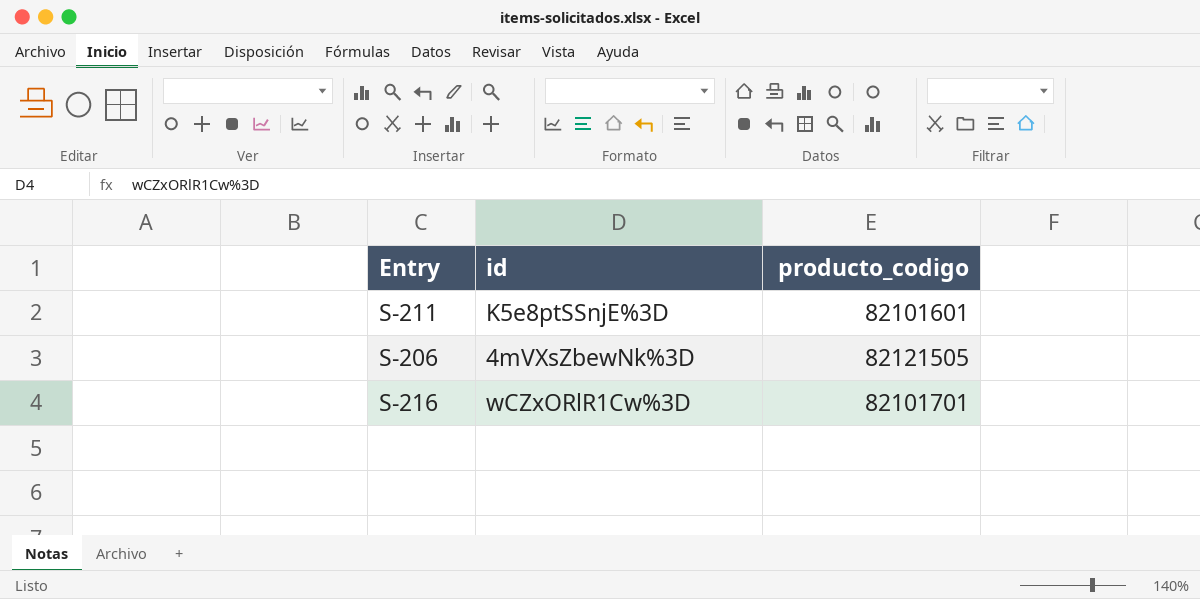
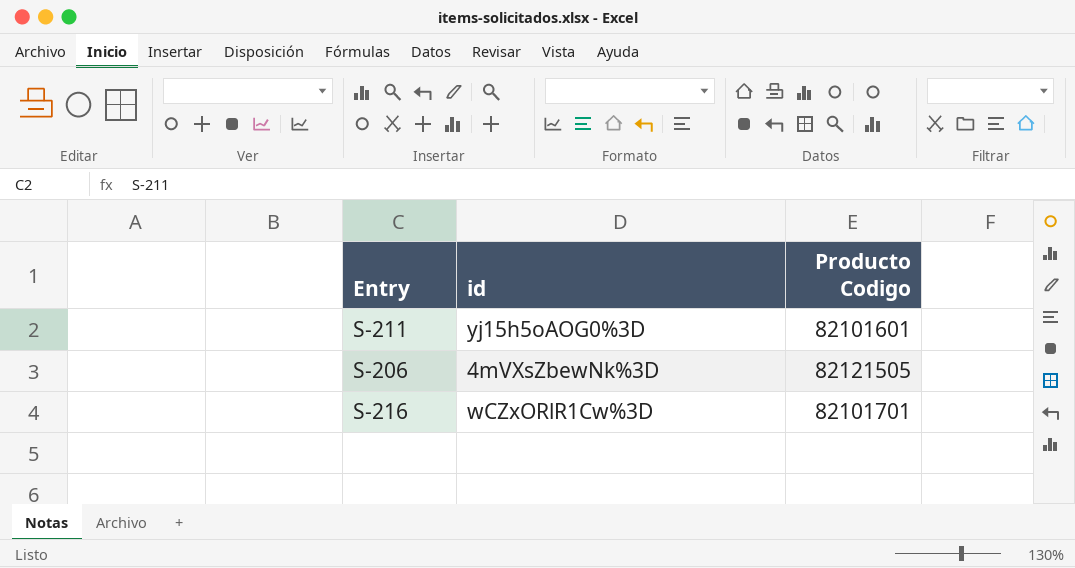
column name: producto_codigo -> Producto Codigo
S-211 | id: K5e8ptSSnjE%3D -> yj15h5oAOG0%3D

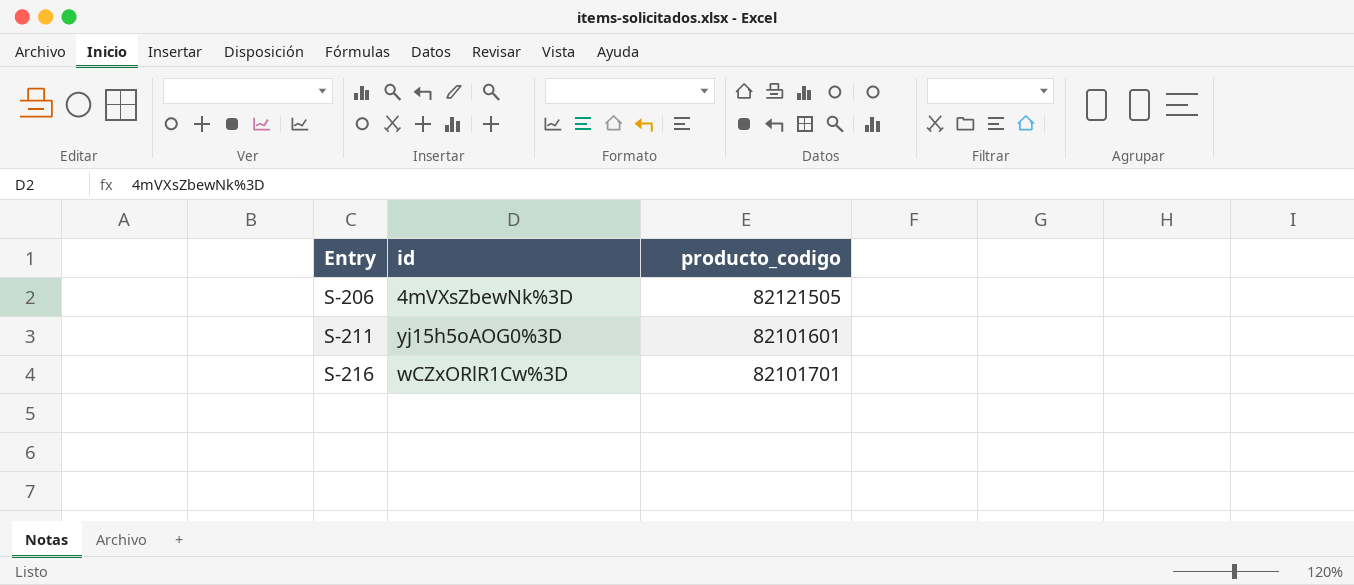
row order: none -> Entry ascending
column name: Producto Codigo -> producto_codigo

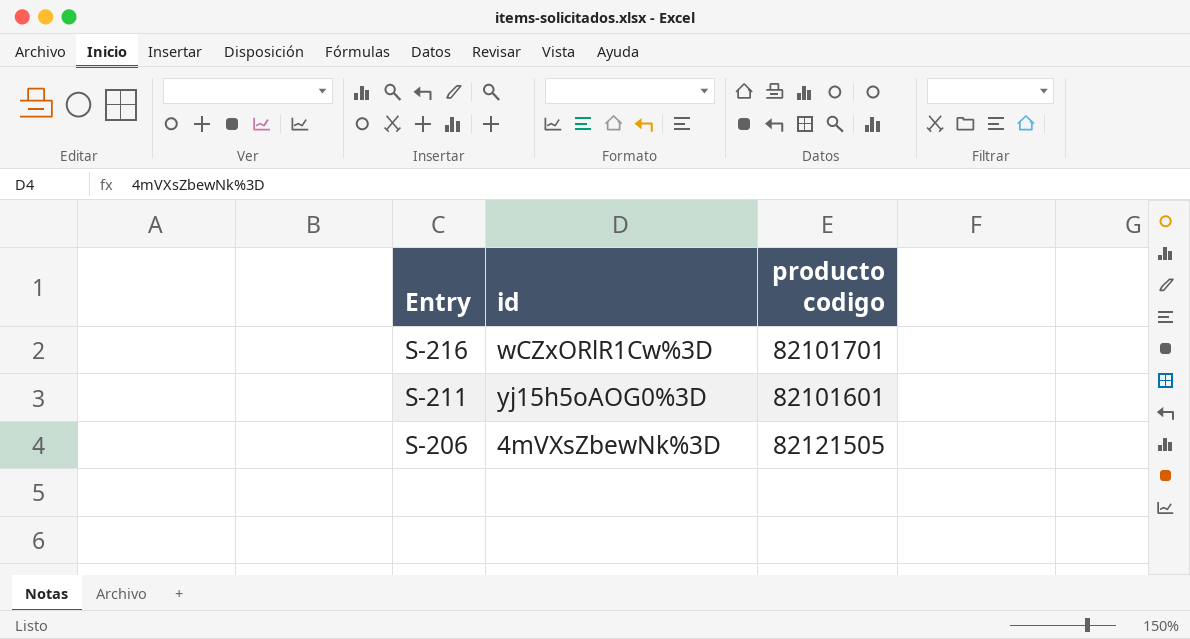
row order: Entry ascending -> Entry descending
column name: producto_codigo -> producto codigo

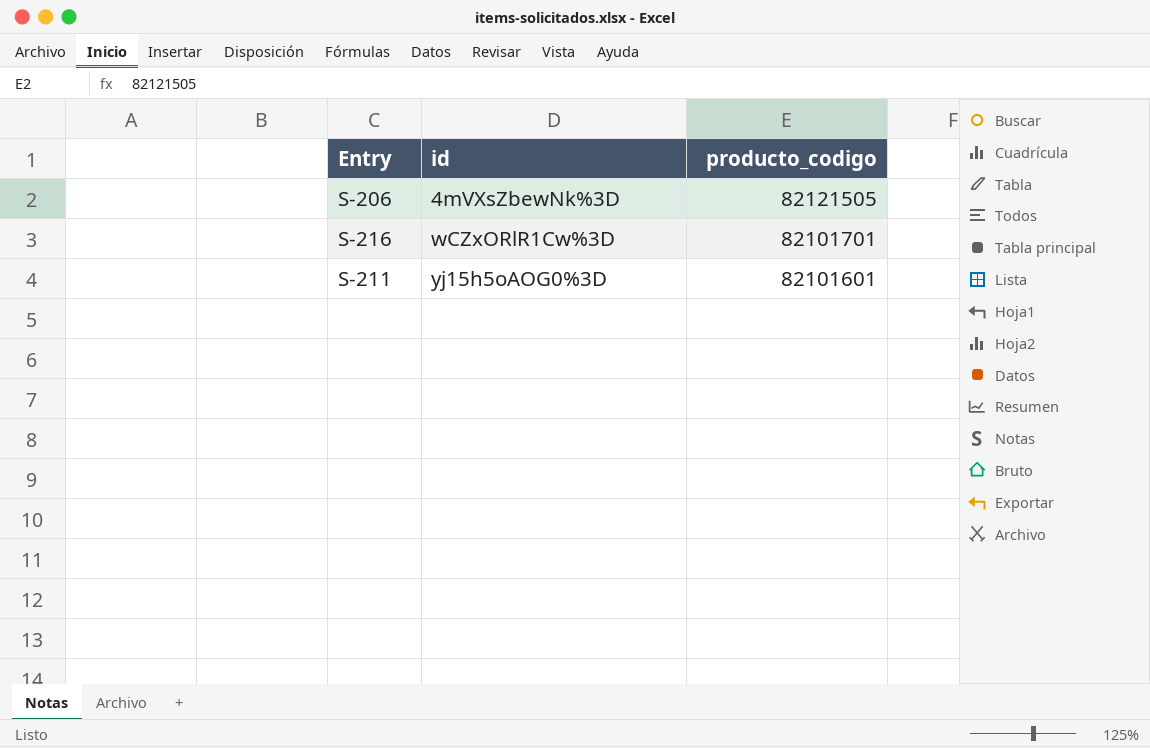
row order: Entry descending -> id ascending
column name: producto codigo -> producto_codigo

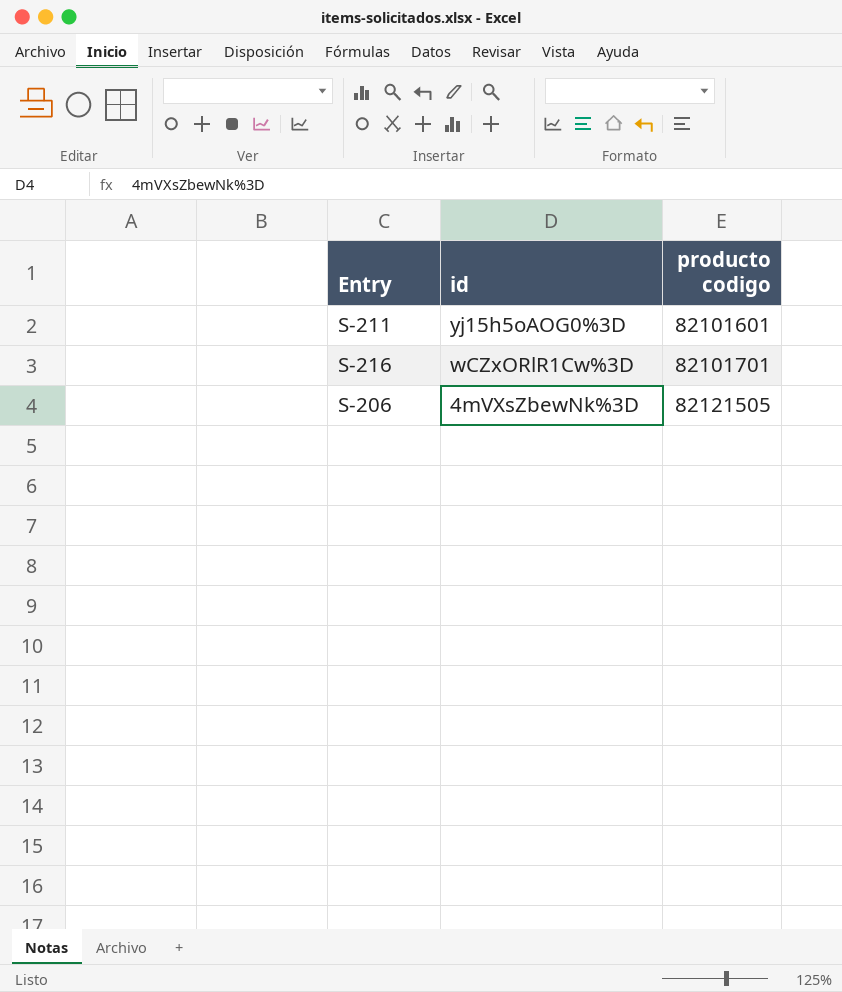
row order: id ascending -> id descending
column name: producto_codigo -> producto codigo

